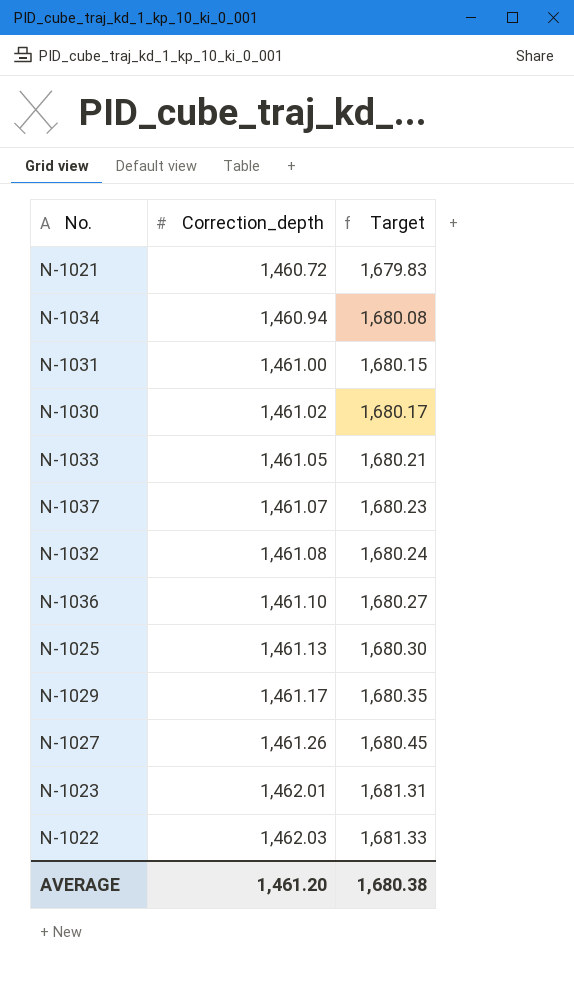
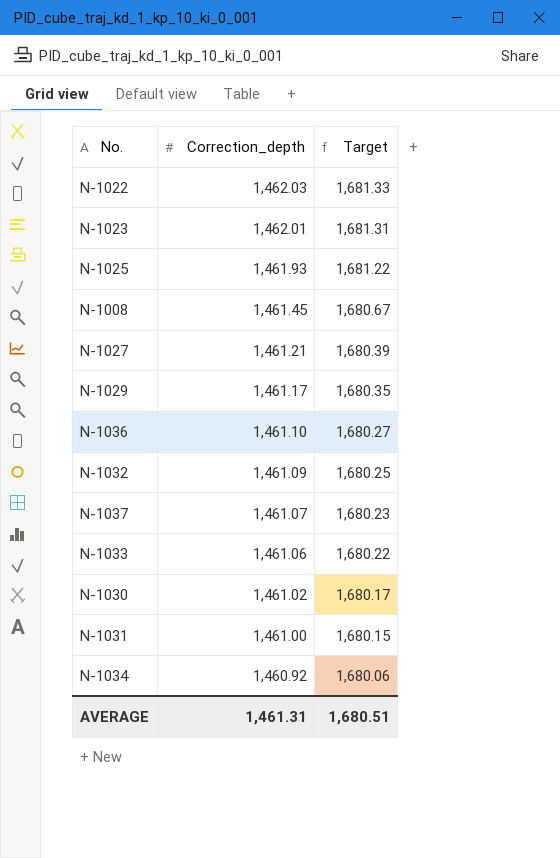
row order: Correction_depth ascending -> Correction_depth descending
row N-1021: 1,460.72 | 1,679.83 -> none
N-1025 | Correction_depth: 1,461.13 -> 1,461.93
N-1025 | Target: 1,680.30 -> 1,681.22
row N-1008: none -> 1,461.45 | 1,680.67
N-1027 | Correction_depth: 1,461.26 -> 1,461.21
N-1027 | Target: 1,680.45 -> 1,680.39
N-1032 | Correction_depth: 1,461.08 -> 1,461.09
N-1032 | Target: 1,680.24 -> 1,680.25
N-1033 | Correction_depth: 1,461.05 -> 1,461.06
N-1033 | Target: 1,680.21 -> 1,680.22
N-1034 | Correction_depth: 1,460.94 -> 1,460.92
N-1034 | Target: 1,680.08 -> 1,680.06
AVERAGE | Correction_depth: 1,461.20 -> 1,461.31
AVERAGE | Target: 1,680.38 -> 1,680.51

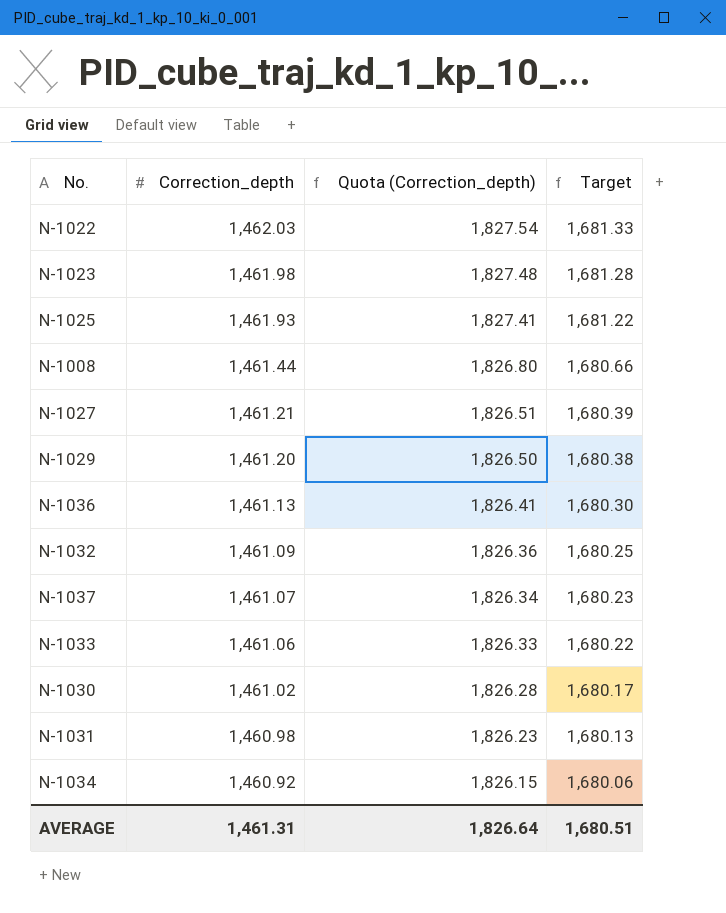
column Quota (Correction_depth) | formula: none -> [Correction_depth] * 1.25
N-1023 | Correction_depth: 1,462.01 -> 1,461.98
N-1023 | Target: 1,681.31 -> 1,681.28
N-1008 | Correction_depth: 1,461.45 -> 1,461.44
N-1008 | Target: 1,680.67 -> 1,680.66
N-1029 | Correction_depth: 1,461.17 -> 1,461.20
N-1029 | Target: 1,680.35 -> 1,680.38
N-1036 | Correction_depth: 1,461.10 -> 1,461.13
N-1036 | Target: 1,680.27 -> 1,680.30
N-1031 | Correction_depth: 1,461.00 -> 1,460.98
N-1031 | Target: 1,680.15 -> 1,680.13

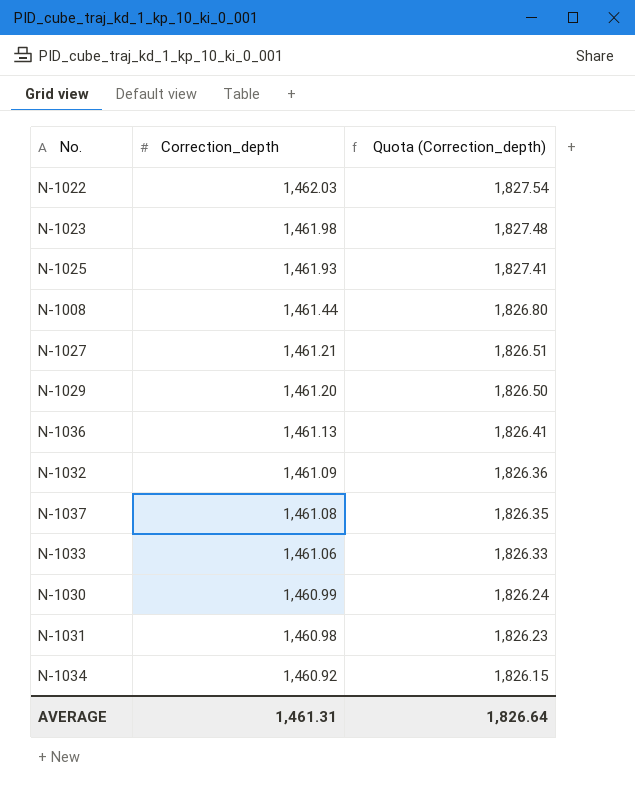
column Target | formula: [Correction_depth] * 1.15 -> none
N-1037 | Correction_depth: 1,461.07 -> 1,461.08
N-1037 | Quota (Correction_depth): 1,826.34 -> 1,826.35
N-1030 | Correction_depth: 1,461.02 -> 1,460.99
N-1030 | Quota (Correction_depth): 1,826.28 -> 1,826.24

